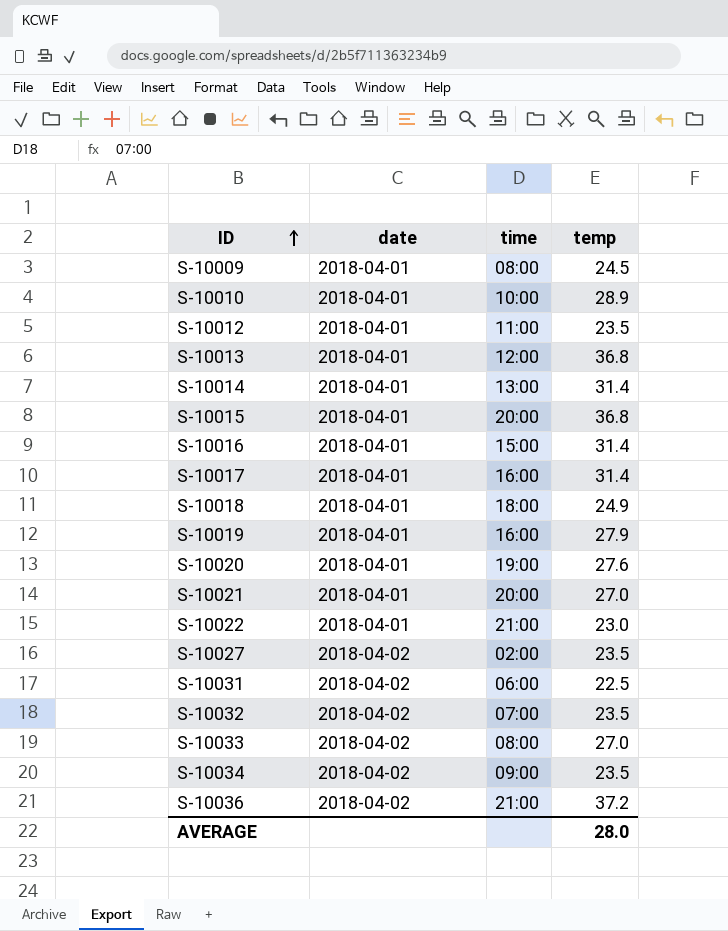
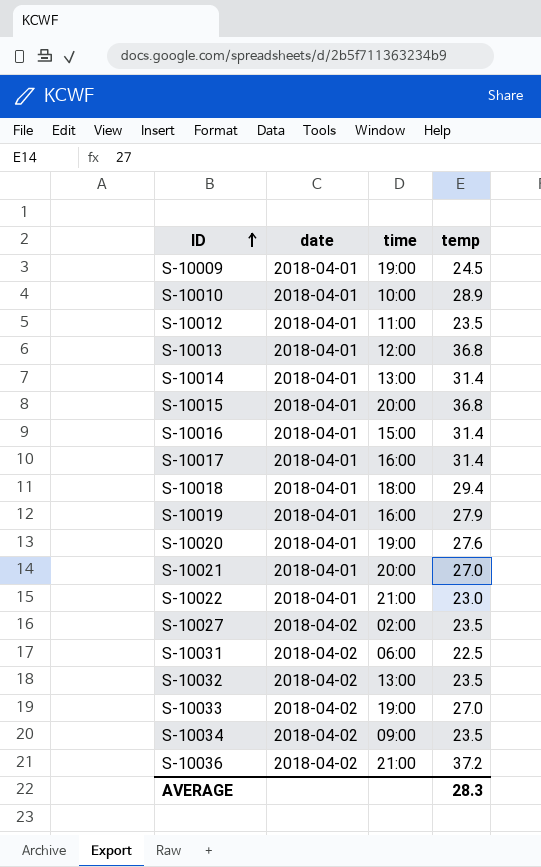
S-10009 | time: 08:00 -> 19:00
S-10018 | temp: 24.9 -> 29.4
S-10032 | time: 07:00 -> 13:00
S-10033 | time: 08:00 -> 19:00
AVERAGE | temp: 28.0 -> 28.3

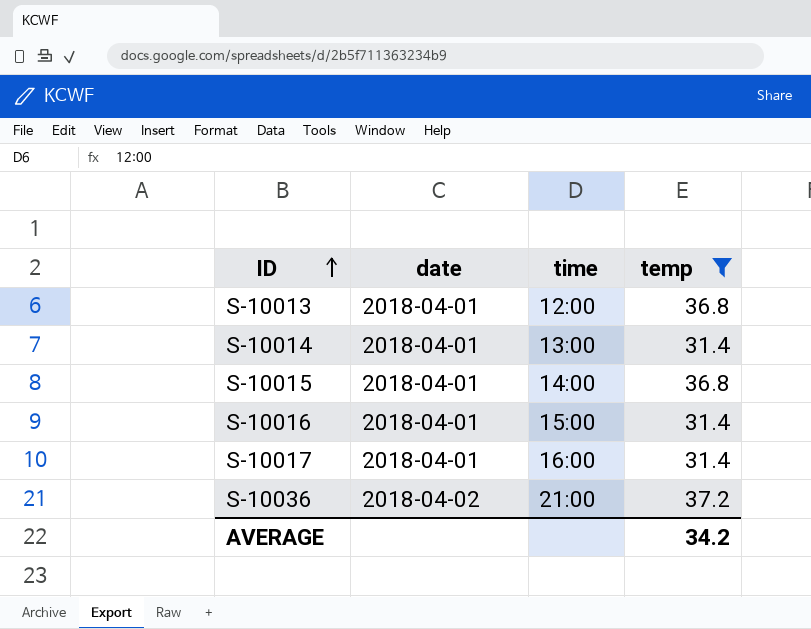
filter: none -> temp >= 31.4
S-10015 | time: 20:00 -> 14:00
AVERAGE | temp: 28.3 -> 34.2

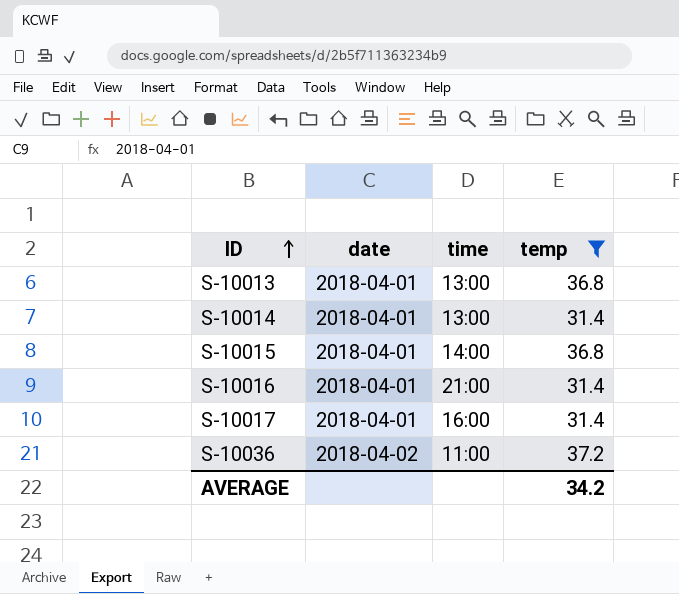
S-10013 | time: 12:00 -> 13:00
S-10016 | time: 15:00 -> 21:00
S-10036 | time: 21:00 -> 11:00

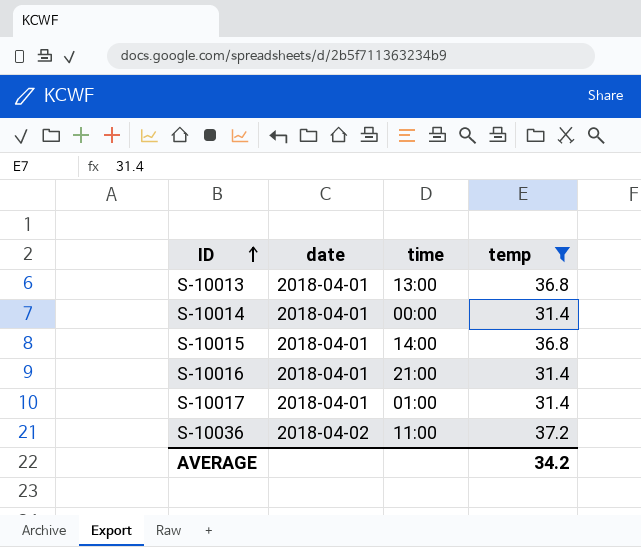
S-10014 | time: 13:00 -> 00:00
S-10017 | time: 16:00 -> 01:00

